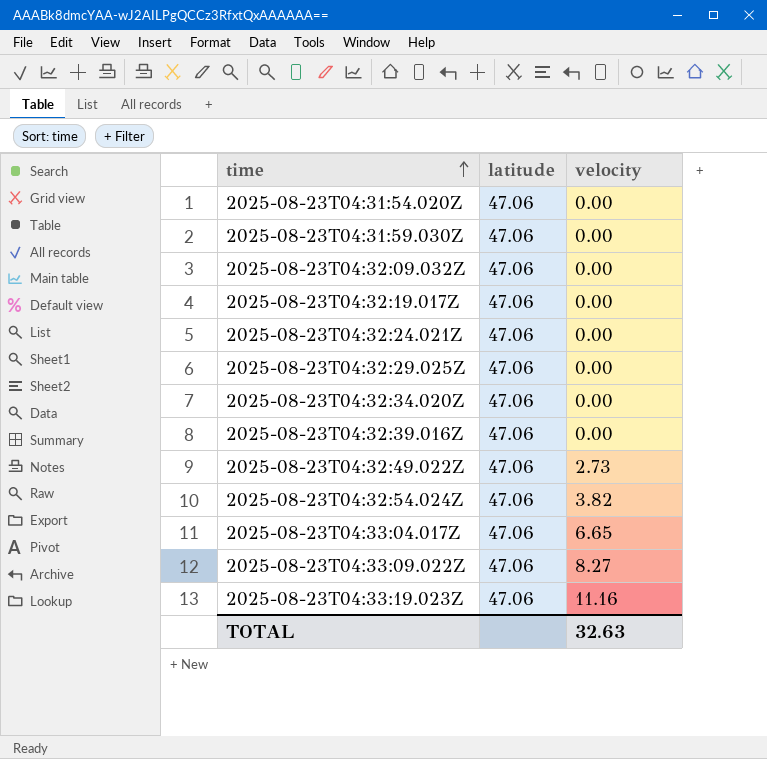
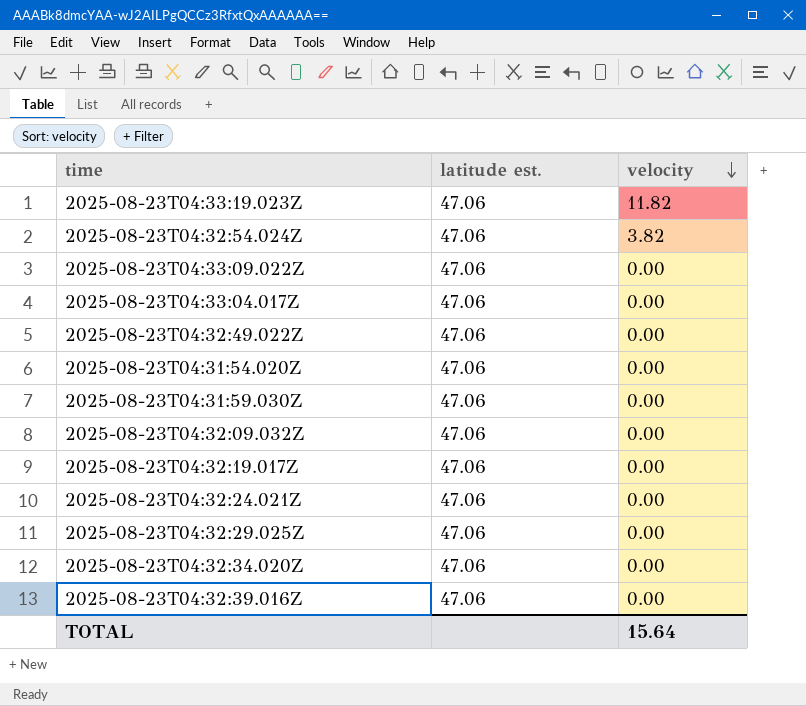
row order: time ascending -> velocity descending
column name: latitude -> latitude est.
2025-08-23T04:33:19.023Z | velocity: 11.16 -> 11.82
2025-08-23T04:33:09.022Z | velocity: 8.27 -> 0.00
2025-08-23T04:33:04.017Z | velocity: 6.65 -> 0.00
2025-08-23T04:32:49.022Z | velocity: 2.73 -> 0.00
TOTAL | velocity: 32.63 -> 15.64

